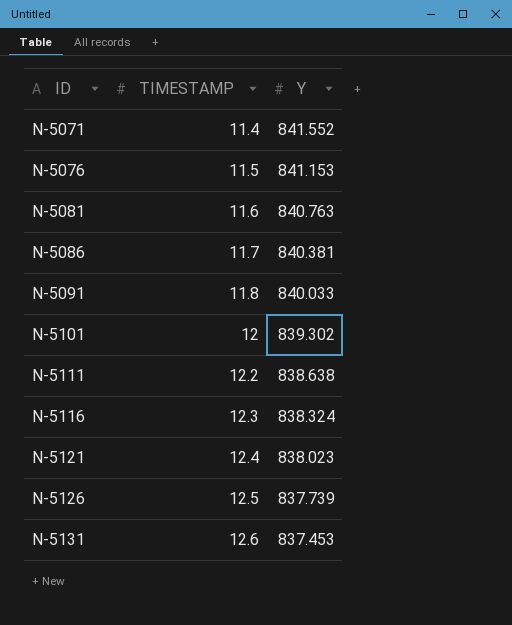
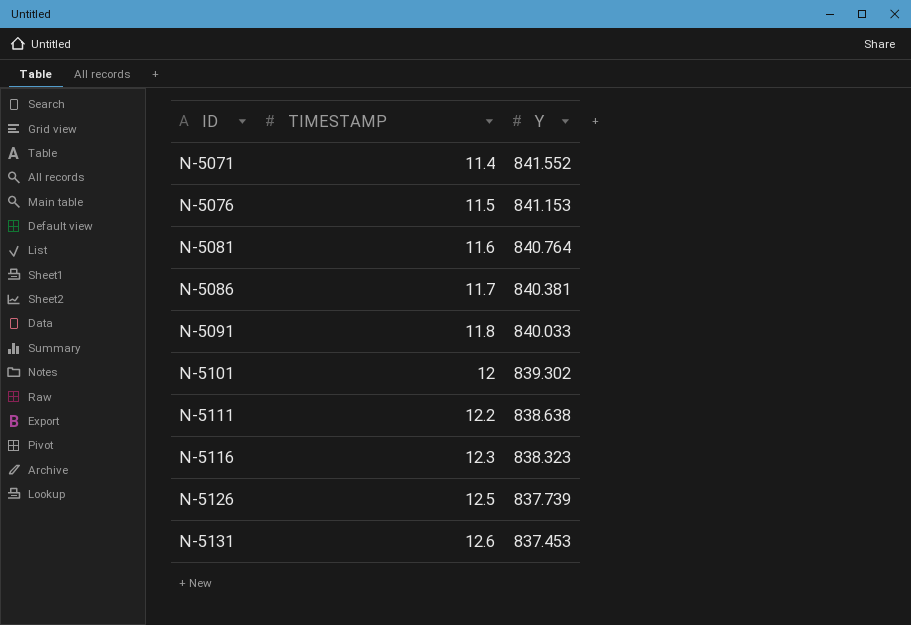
row N-5121: 12.4 | 838.023 -> none
N-5081 | Y: 840.763 -> 840.764
N-5116 | Y: 838.324 -> 838.323

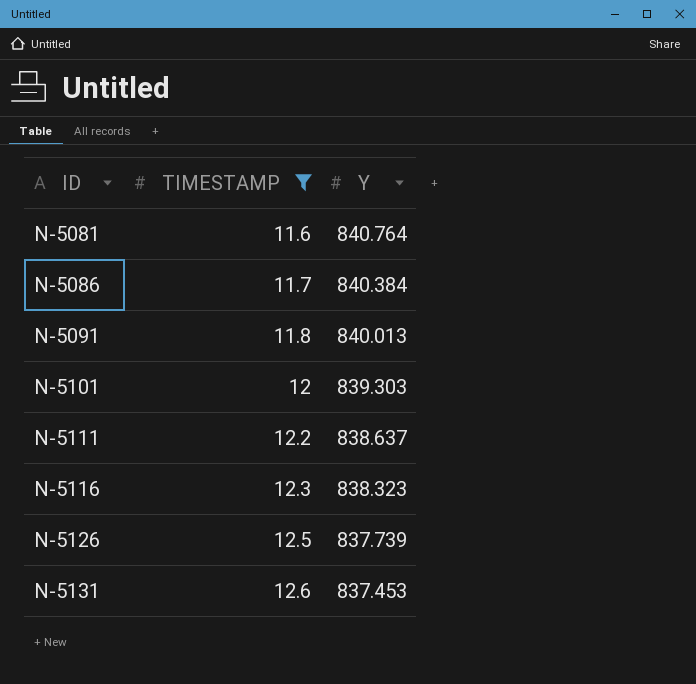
filter: none -> TIMESTAMP >= 11.6
N-5086 | Y: 840.381 -> 840.384
N-5091 | Y: 840.033 -> 840.013
N-5101 | Y: 839.302 -> 839.303
N-5111 | Y: 838.638 -> 838.637

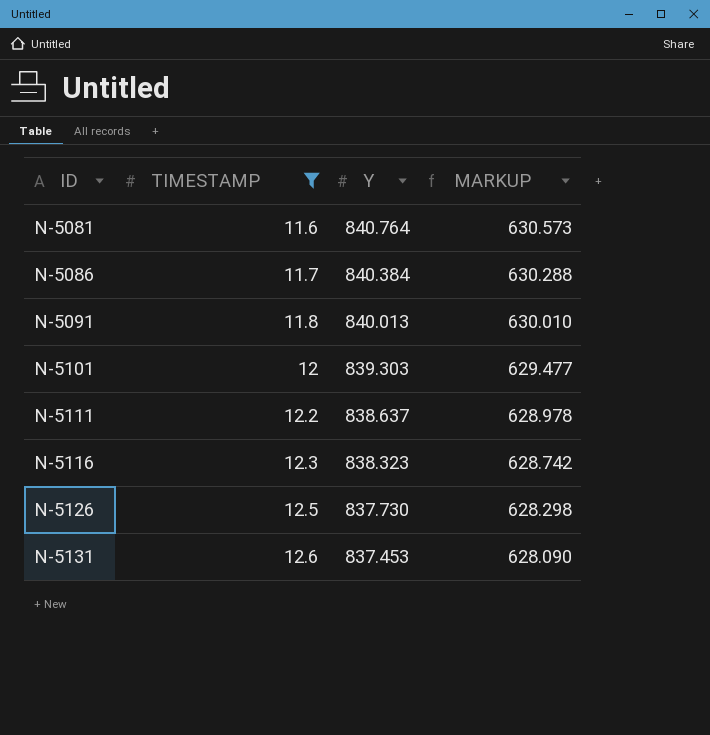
column MARKUP | formula: none -> [Y] * 0.75
N-5126 | Y: 837.739 -> 837.730

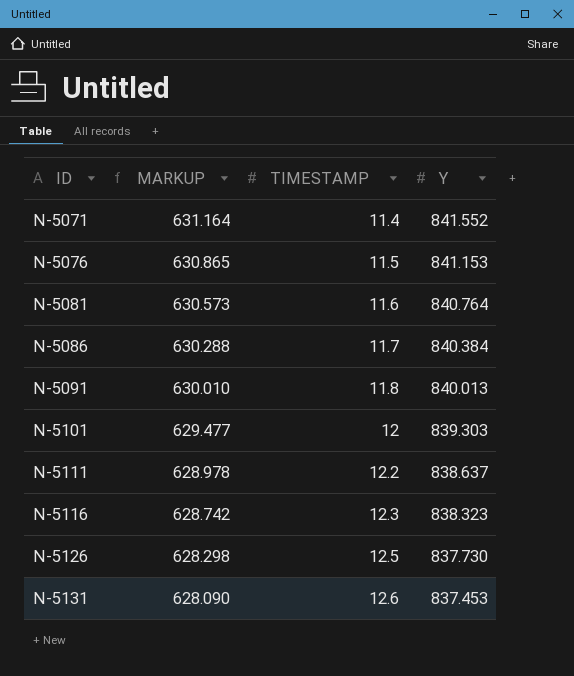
filter: TIMESTAMP >= 11.6 -> none
column MARKUP | position: 4 -> 2

